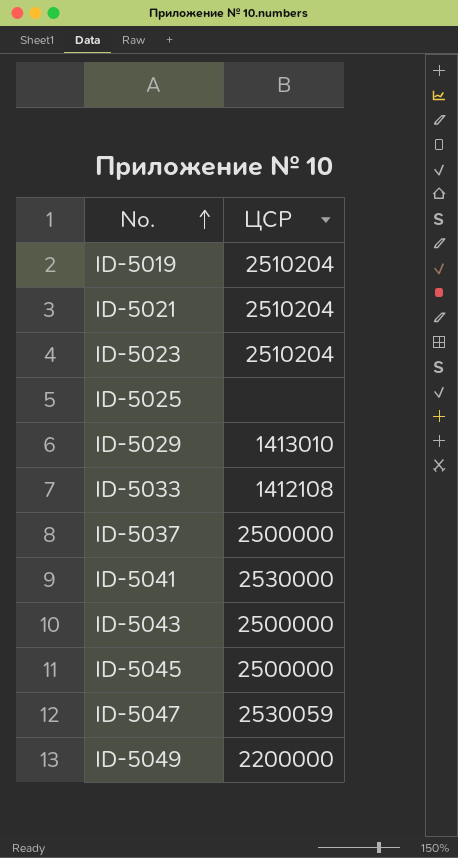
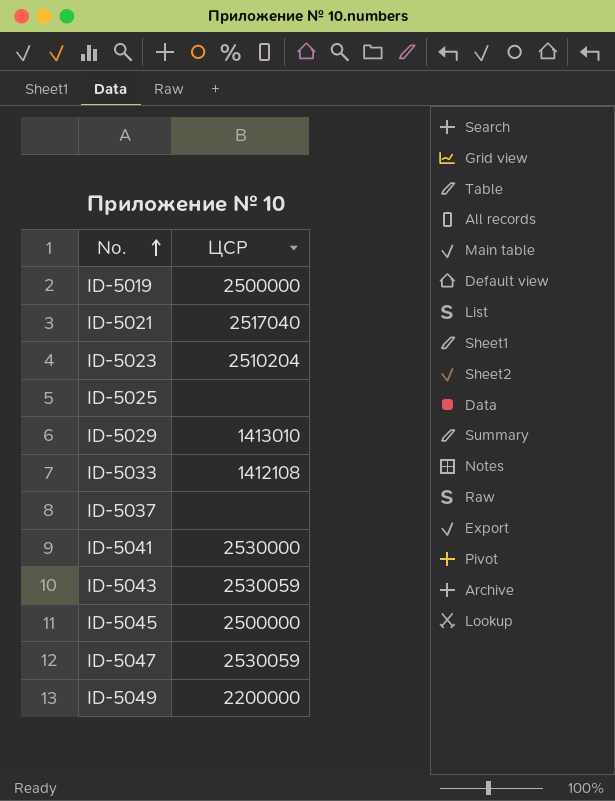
ID-5019 | ЦСР: 2510204 -> 2500000
ID-5021 | ЦСР: 2510204 -> 2517040
ID-5037 | ЦСР: 2500000 -> none
ID-5043 | ЦСР: 2500000 -> 2530059

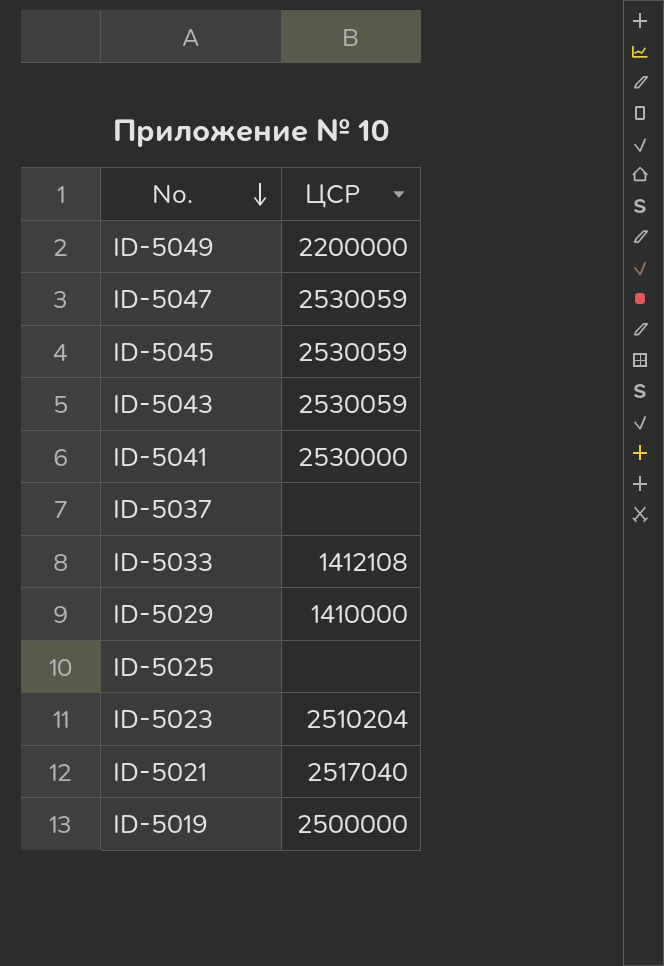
row order: No. ascending -> No. descending
ID-5045 | ЦСР: 2500000 -> 2530059
ID-5029 | ЦСР: 1413010 -> 1410000

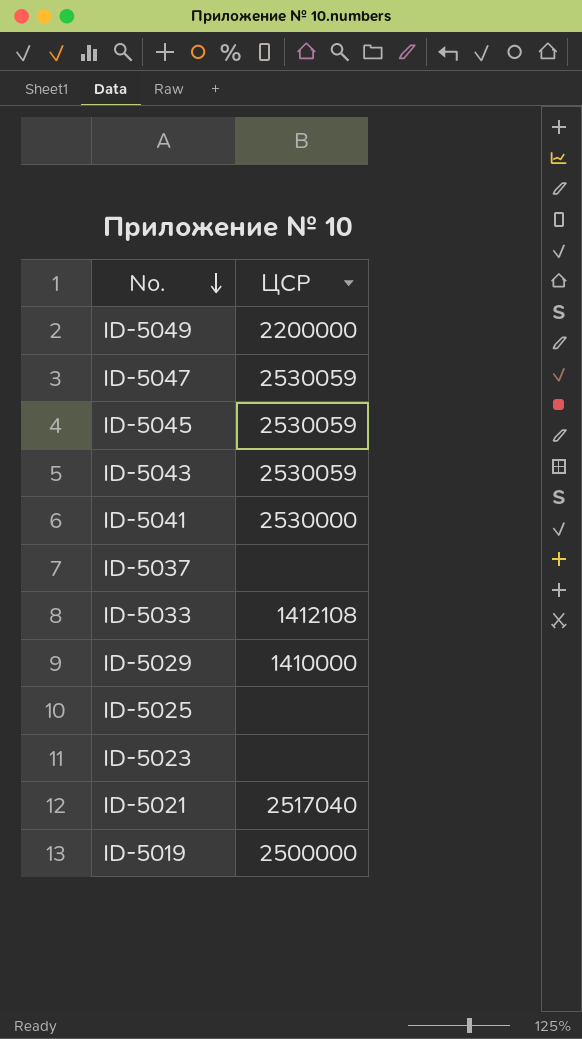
ID-5023 | ЦСР: 2510204 -> none

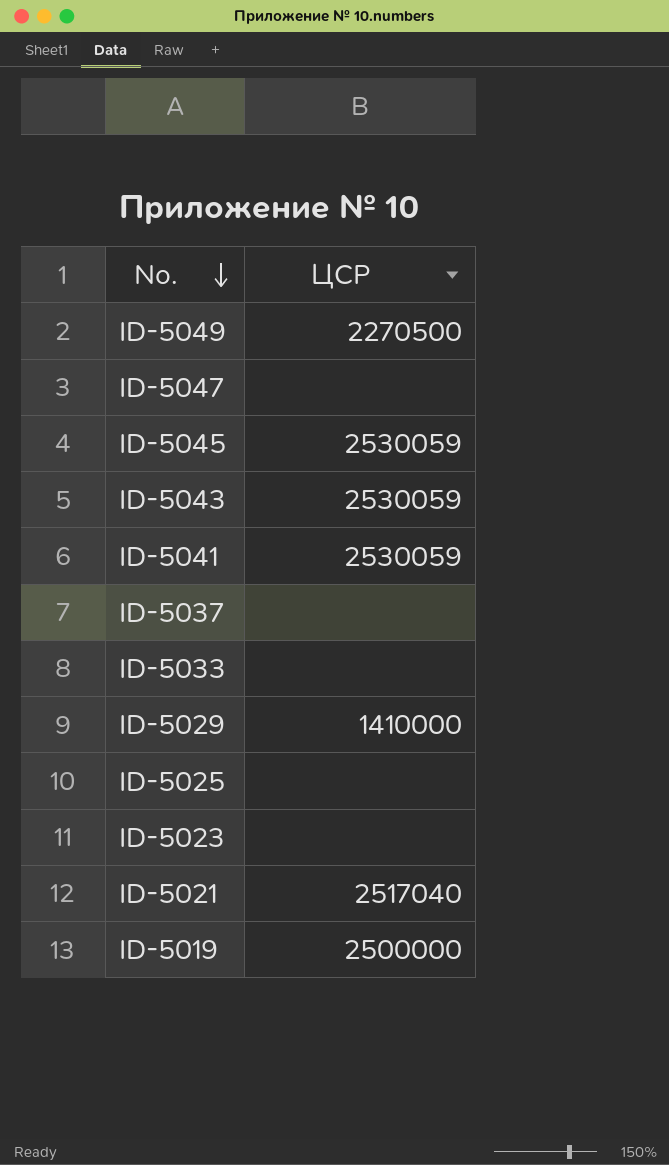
ID-5049 | ЦСР: 2200000 -> 2270500
ID-5047 | ЦСР: 2530059 -> none
ID-5041 | ЦСР: 2530000 -> 2530059
ID-5033 | ЦСР: 1412108 -> none

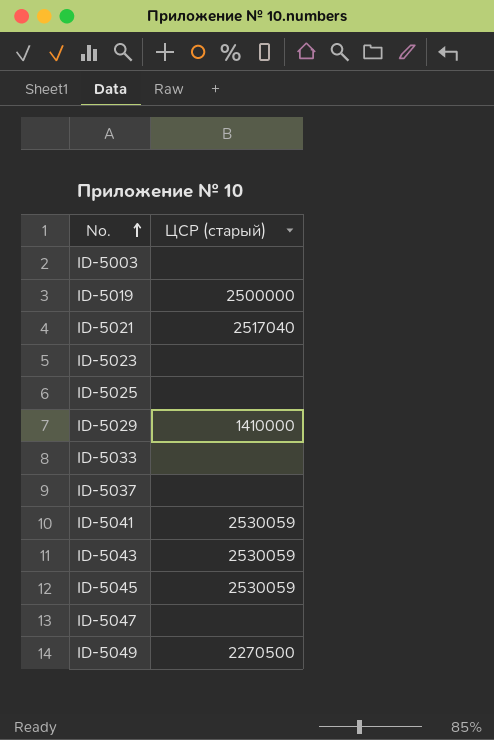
row order: No. descending -> No. ascending
column name: ЦСР -> ЦСР (старый)
row ID-5003: none -> none

